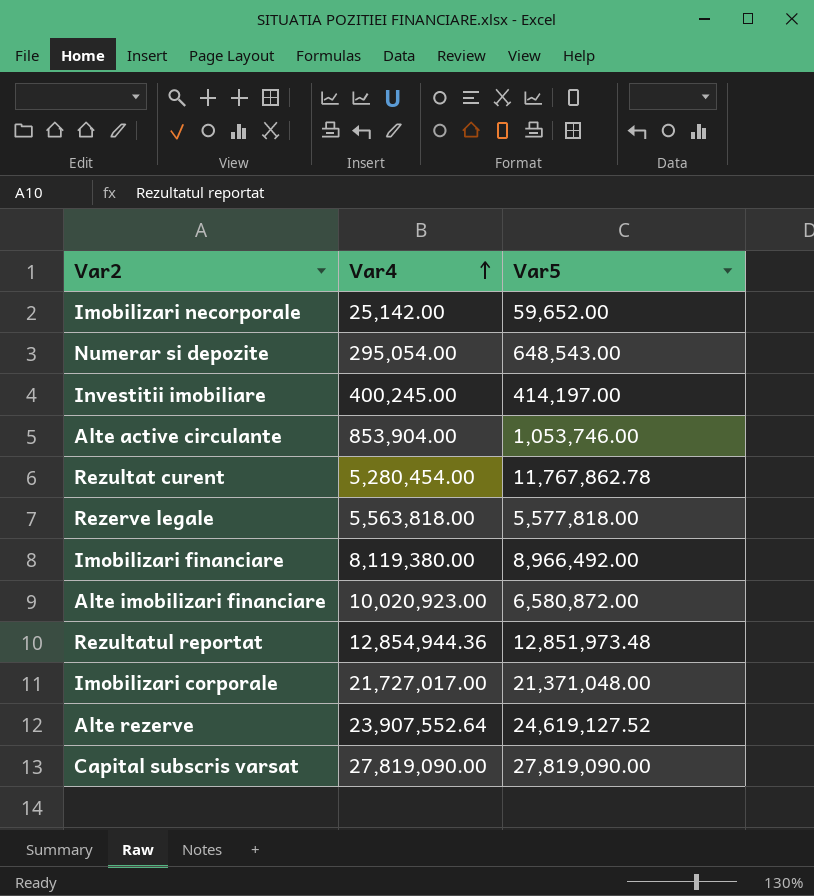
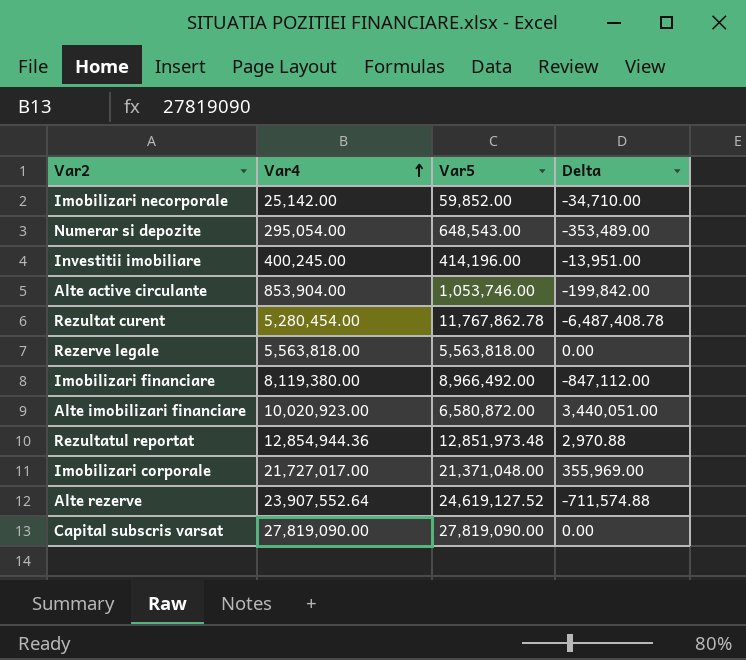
column Delta | formula: none -> [Var4] - [Var5]
Imobilizari necorporale | Var5: 59,652.00 -> 59,852.00
Investitii imobiliare | Var5: 414,197.00 -> 414,196.00
Rezerve legale | Var5: 5,577,818.00 -> 5,563,818.00

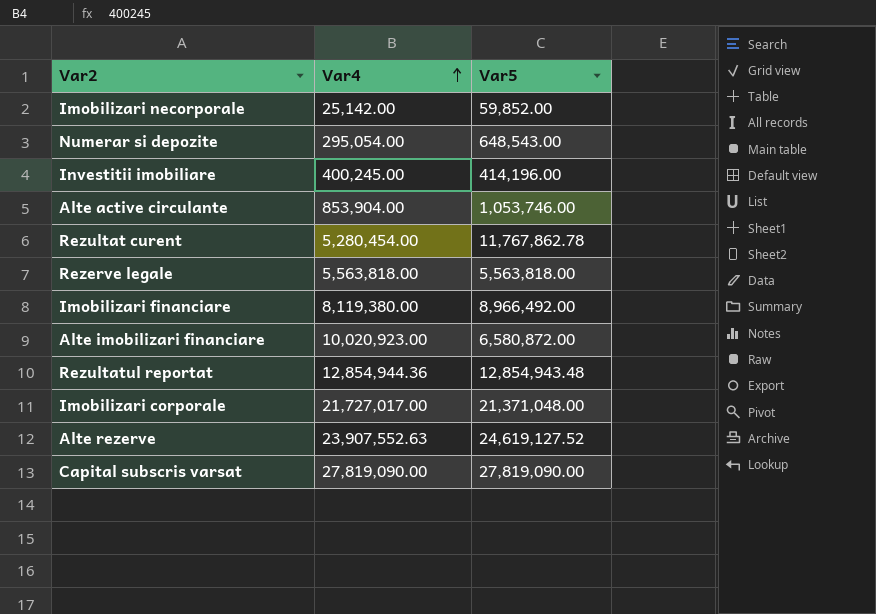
column Delta | formula: [Var4] - [Var5] -> none
Rezultatul reportat | Var5: 12,851,973.48 -> 12,854,943.48
Alte rezerve | Var4: 23,907,552.64 -> 23,907,552.63

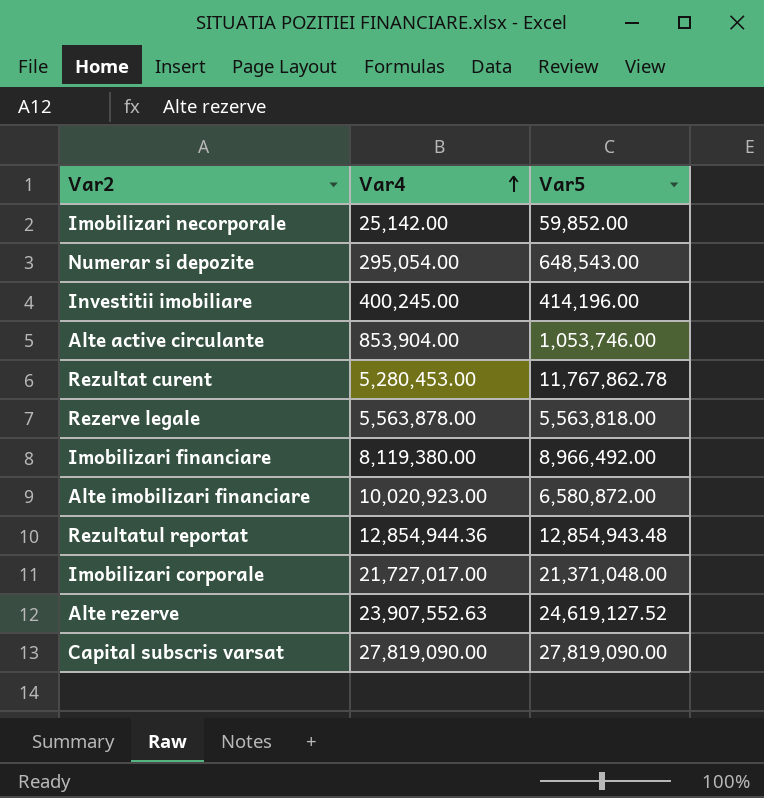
Rezultat curent | Var4: 5,280,454.00 -> 5,280,453.00
Rezerve legale | Var4: 5,563,818.00 -> 5,563,878.00

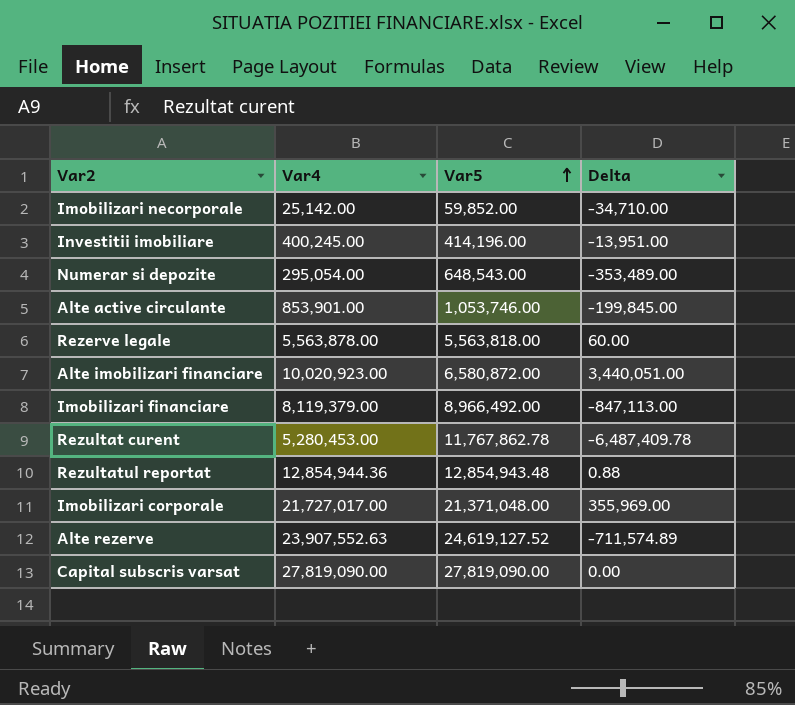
row order: Var4 ascending -> Var5 ascending
column Delta | formula: none -> [Var4] - [Var5]
Alte active circulante | Var4: 853,904.00 -> 853,901.00
Imobilizari financiare | Var4: 8,119,380.00 -> 8,119,379.00

